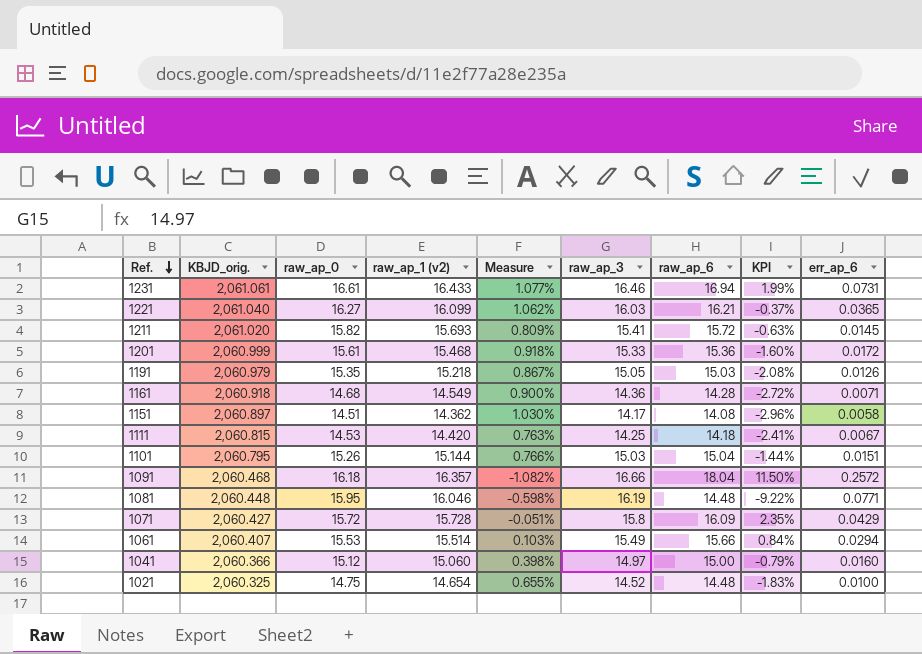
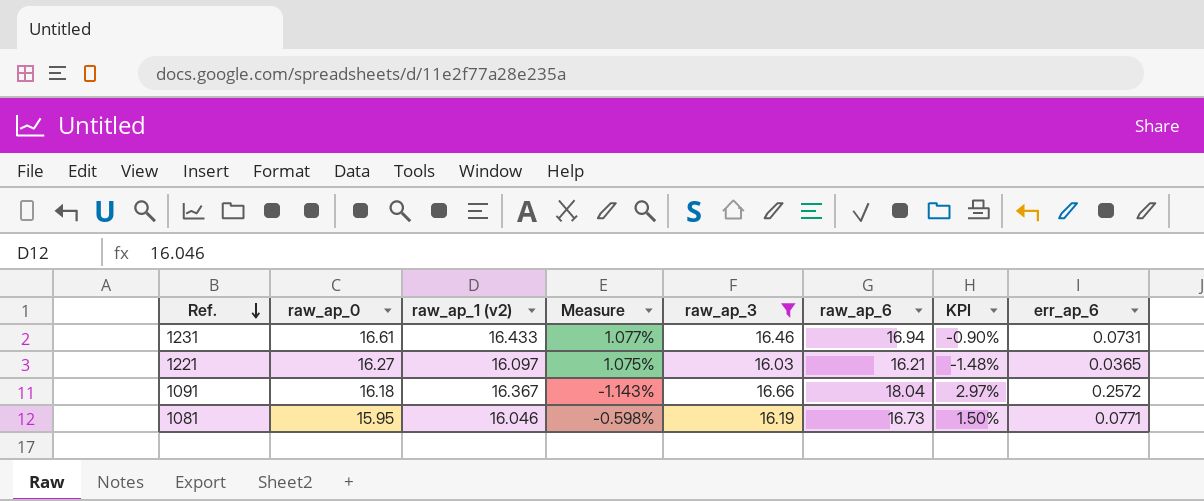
filter: none -> raw_ap_3 >= 16.03
column KBJD_orig. | position: 2 -> none
column KPI | formula: ([raw_ap_6] - [raw_ap_0]) / [raw_ap_0] -> ([raw_ap_3] - [raw_ap_0]) / [raw_ap_0]
1221 | raw_ap_1 (v2): 16.099 -> 16.097
1221 | Measure: 1.062% -> 1.075%
1091 | raw_ap_1 (v2): 16.357 -> 16.367
1091 | Measure: -1.082% -> -1.143%
1081 | raw_ap_6: 14.48 -> 16.73

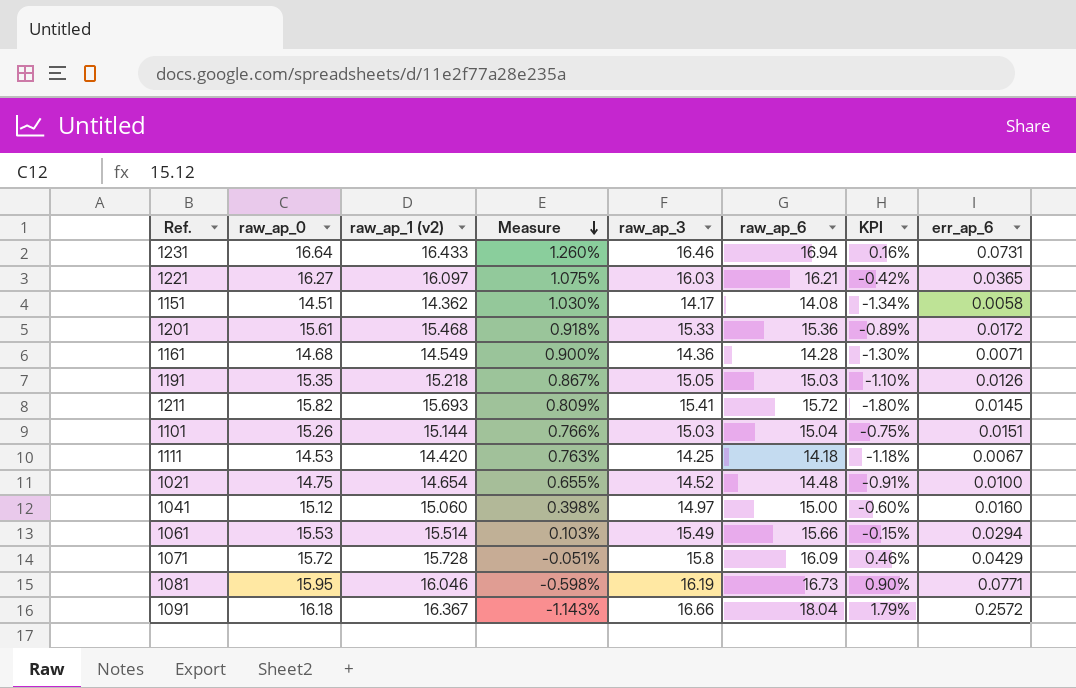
filter: raw_ap_3 >= 16.03 -> none
row order: Ref. descending -> Measure descending
column KPI | formula: ([raw_ap_3] - [raw_ap_0]) / [raw_ap_0] -> ([raw_ap_3] - [raw_ap_1 (v2)]) / [raw_ap_1 (v2)]
1231 | raw_ap_0: 16.61 -> 16.64
1231 | Measure: 1.077% -> 1.260%

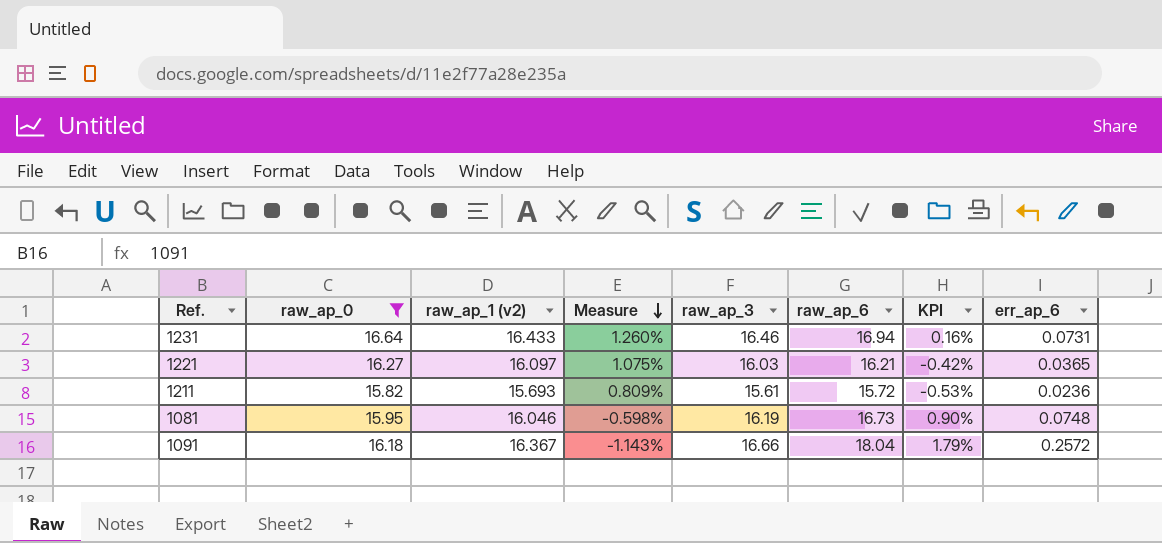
filter: none -> raw_ap_0 >= 15.82
1211 | raw_ap_3: 15.41 -> 15.61
1211 | KPI: -1.80% -> -0.53%
1211 | err_ap_6: 0.0145 -> 0.0236
1081 | err_ap_6: 0.0771 -> 0.0748

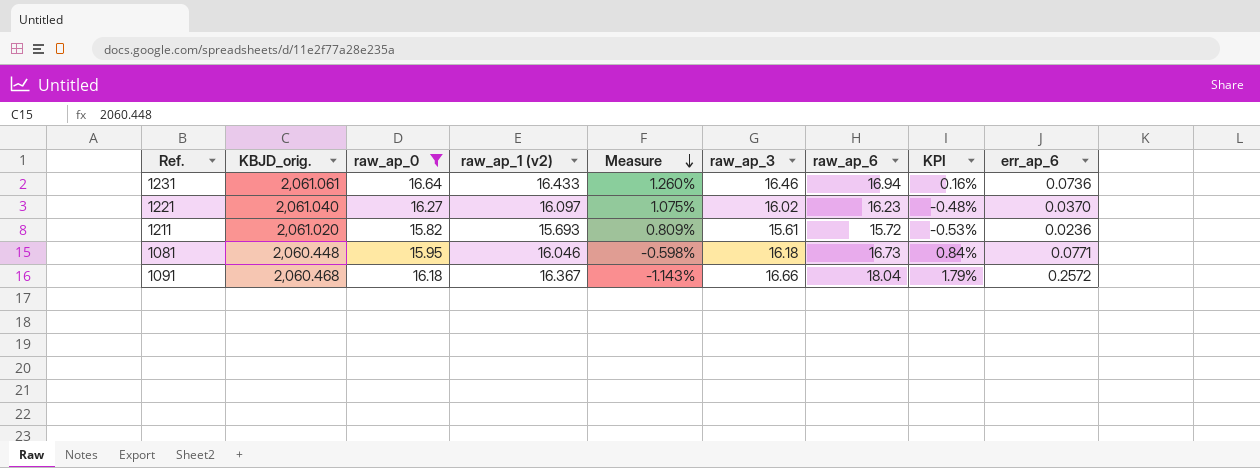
column KBJD_orig. | position: none -> 2
1231 | err_ap_6: 0.0731 -> 0.0736
1221 | raw_ap_3: 16.03 -> 16.02
1221 | raw_ap_6: 16.21 -> 16.23
1221 | KPI: -0.42% -> -0.48%
1221 | err_ap_6: 0.0365 -> 0.0370
1081 | raw_ap_3: 16.19 -> 16.18
1081 | KPI: 0.90% -> 0.84%
1081 | err_ap_6: 0.0748 -> 0.0771

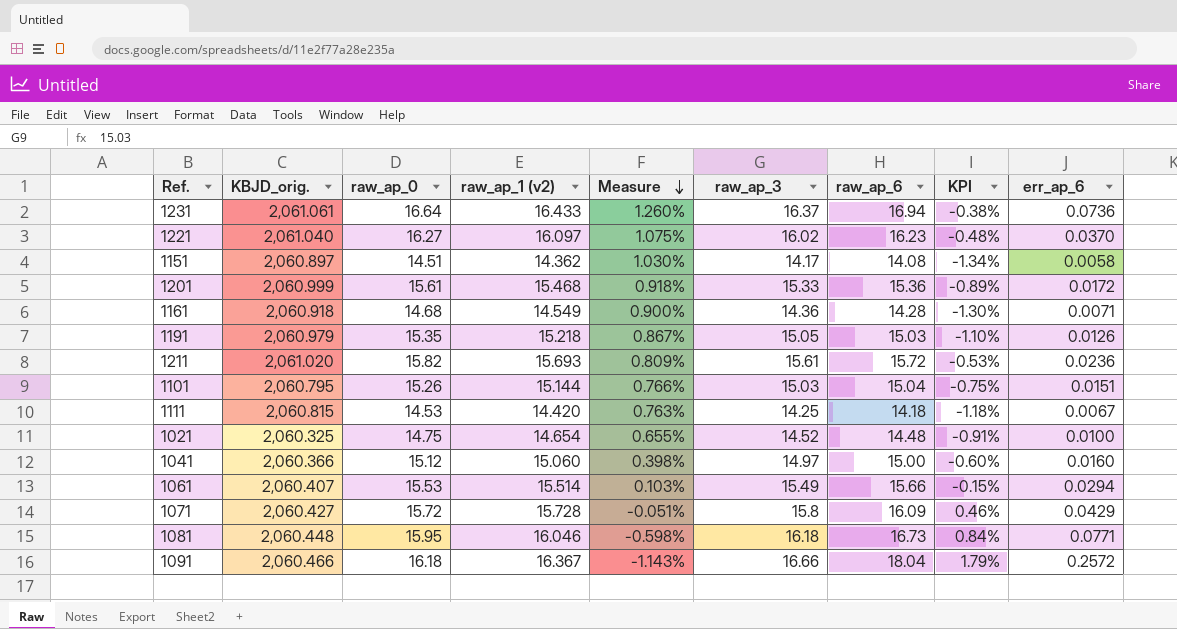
filter: raw_ap_0 >= 15.82 -> none
1231 | raw_ap_3: 16.46 -> 16.37
1231 | KPI: 0.16% -> -0.38%
1091 | KBJD_orig.: 2,060.468 -> 2,060.466

